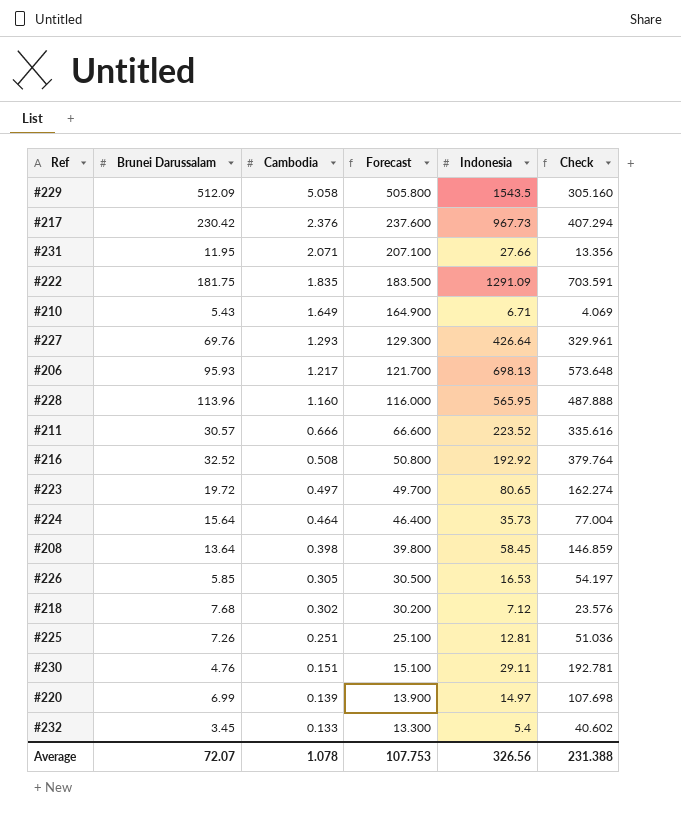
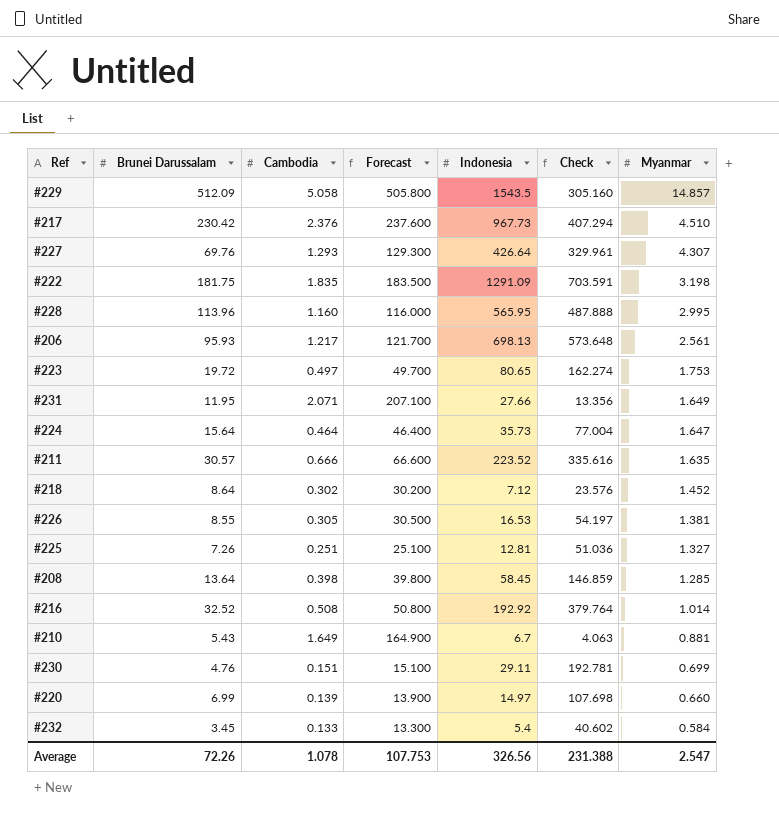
row order: Cambodia descending -> Myanmar descending
column Myanmar | position: none -> 7
#218 | Brunei Darussalam: 7.68 -> 8.64
#226 | Brunei Darussalam: 5.85 -> 8.55
#210 | Indonesia: 6.71 -> 6.7
#210 | Check: 4.069 -> 4.063
Average | Brunei Darussalam: 72.07 -> 72.26

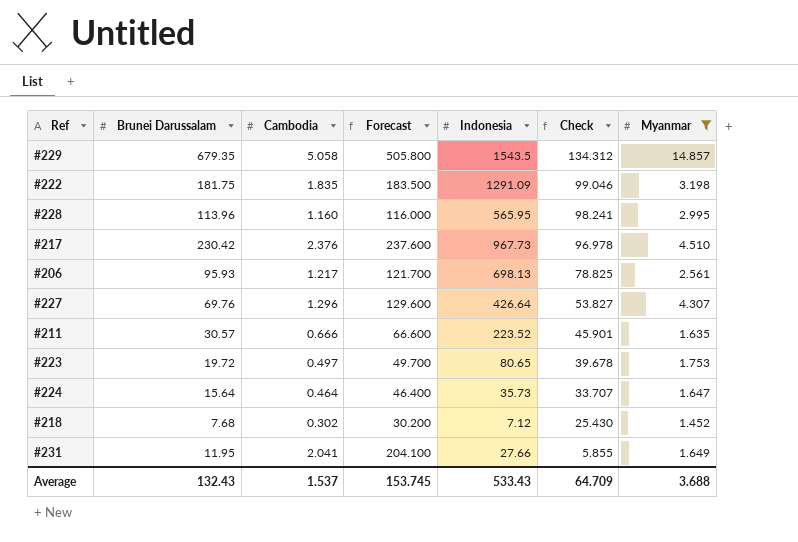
filter: none -> Myanmar >= 1.452
row order: Myanmar descending -> Check descending
column Check | formula: [Indonesia] / [Cambodia] -> [Brunei Darussalam] / [Cambodia]
#229 | Brunei Darussalam: 512.09 -> 679.35
#227 | Cambodia: 1.293 -> 1.296
#227 | Forecast: 129.300 -> 129.600
#218 | Brunei Darussalam: 8.64 -> 7.68
#231 | Cambodia: 2.071 -> 2.041
#231 | Forecast: 207.100 -> 204.100
Average | Brunei Darussalam: 72.26 -> 132.43
Average | Cambodia: 1.078 -> 1.537
Average | Forecast: 107.753 -> 153.745
Average | Indonesia: 326.56 -> 533.43
Average | Check: 231.388 -> 64.709
Average | Myanmar: 2.547 -> 3.688

